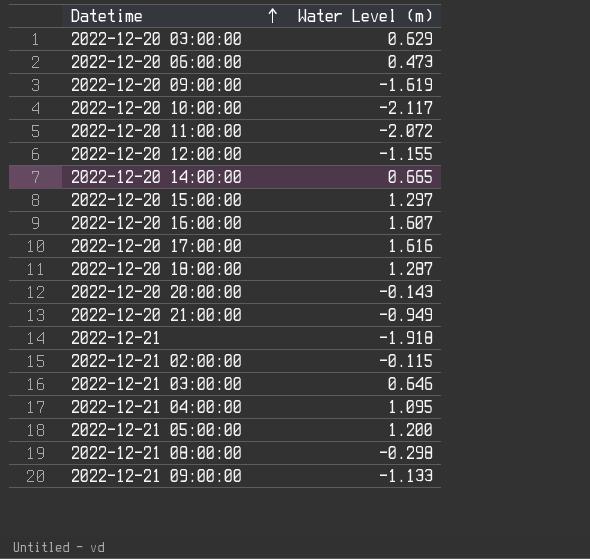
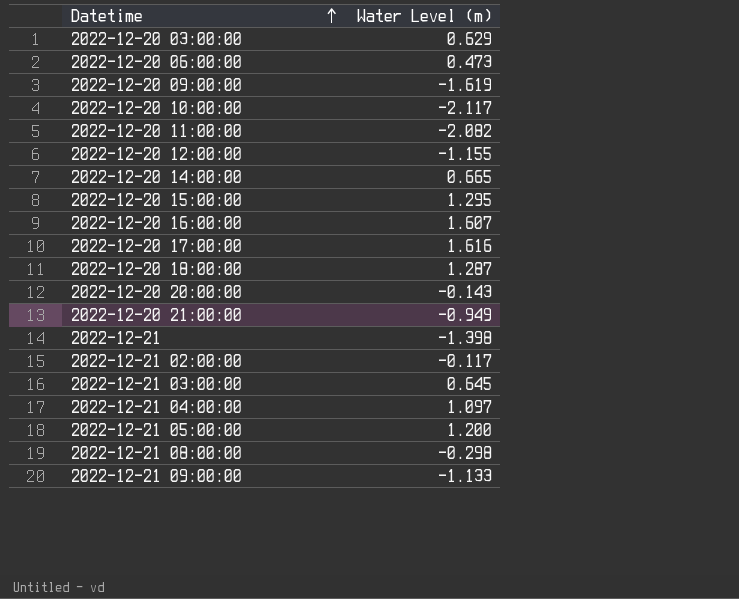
2022-12-20 11:00:00 | Water Level (m): -2.072 -> -2.082
2022-12-20 15:00:00 | Water Level (m): 1.297 -> 1.295
2022-12-21 | Water Level (m): -1.918 -> -1.398
2022-12-21 02:00:00 | Water Level (m): -0.115 -> -0.117
2022-12-21 03:00:00 | Water Level (m): 0.646 -> 0.645
2022-12-21 04:00:00 | Water Level (m): 1.095 -> 1.097

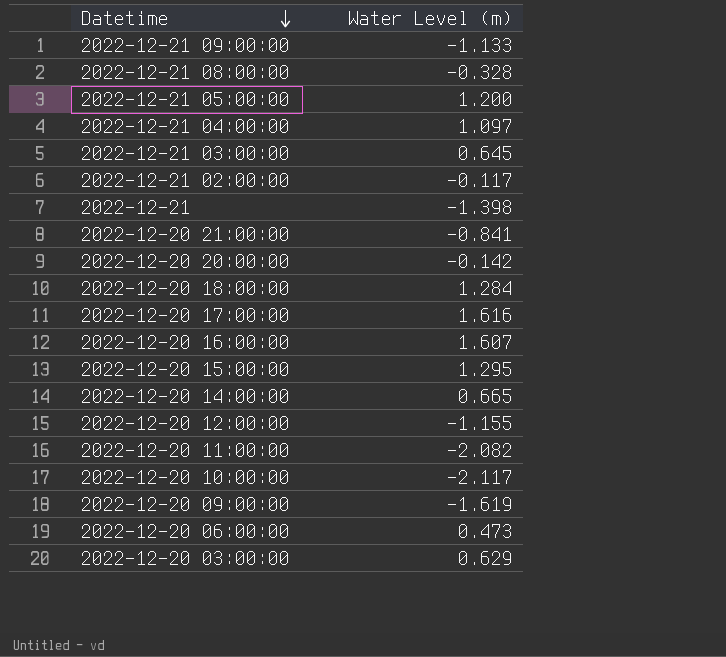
row order: Datetime ascending -> Datetime descending
2022-12-21 08:00:00 | Water Level (m): -0.298 -> -0.328
2022-12-20 21:00:00 | Water Level (m): -0.949 -> -0.841
2022-12-20 20:00:00 | Water Level (m): -0.143 -> -0.142
2022-12-20 18:00:00 | Water Level (m): 1.287 -> 1.284

